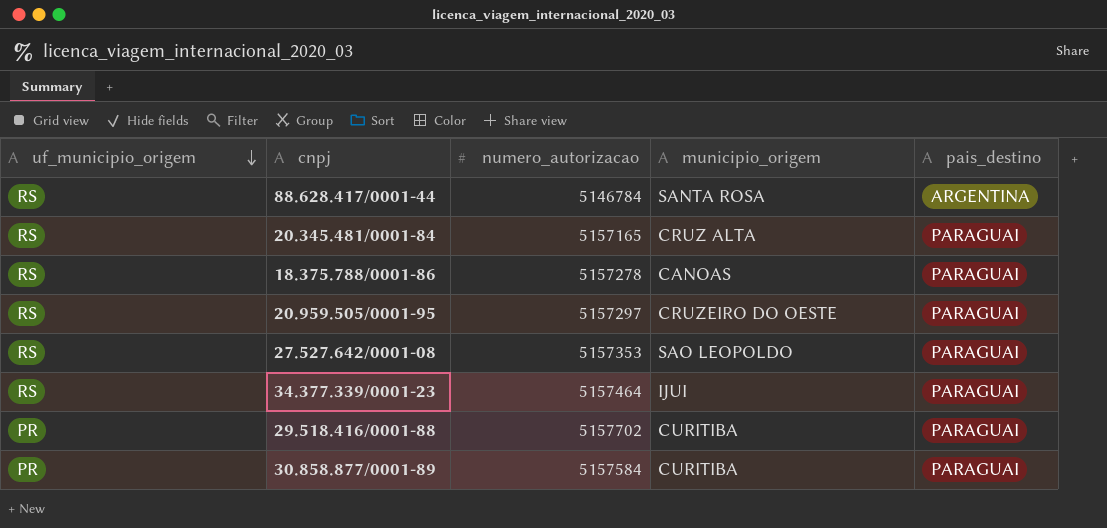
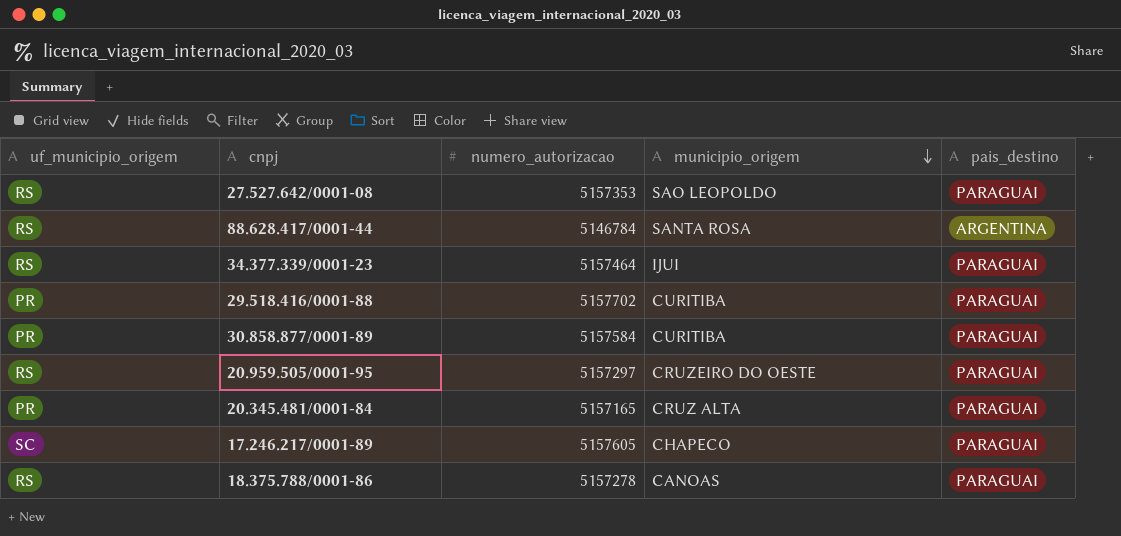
row order: uf_municipio_origem descending -> municipio_origem descending
20.345.481/0001-84 | uf_municipio_origem: RS -> PR
row 17.246.217/0001-89: none -> SC | 5157605 | CHAPECO | PARAGUAI

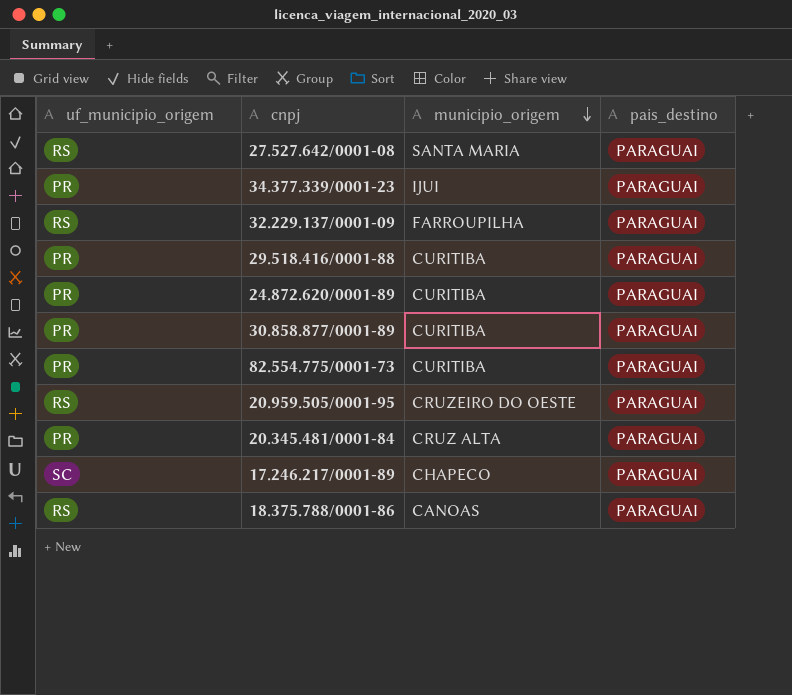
column numero_autorizacao | position: 3 -> none
row 88.628.417/0001-44: RS | 5146784 | SANTA ROSA | ARGENTINA -> none
27.527.642/0001-08 | municipio_origem: SAO LEOPOLDO -> SANTA MARIA
34.377.339/0001-23 | uf_municipio_origem: RS -> PR
row 32.229.137/0001-09: none -> RS | FARROUPILHA | PARAGUAI
row 24.872.620/0001-89: none -> PR | CURITIBA | PARAGUAI
row 82.554.775/0001-73: none -> PR | CURITIBA | PARAGUAI

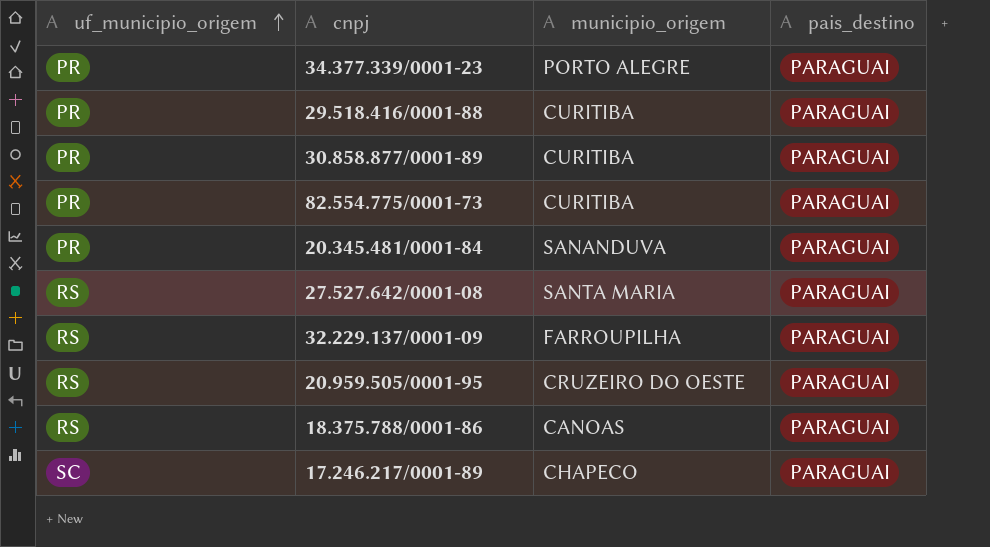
row order: municipio_origem descending -> uf_municipio_origem ascending
row 24.872.620/0001-89: PR | CURITIBA | PARAGUAI -> none
34.377.339/0001-23 | municipio_origem: IJUI -> PORTO ALEGRE
20.345.481/0001-84 | municipio_origem: CRUZ ALTA -> SANANDUVA

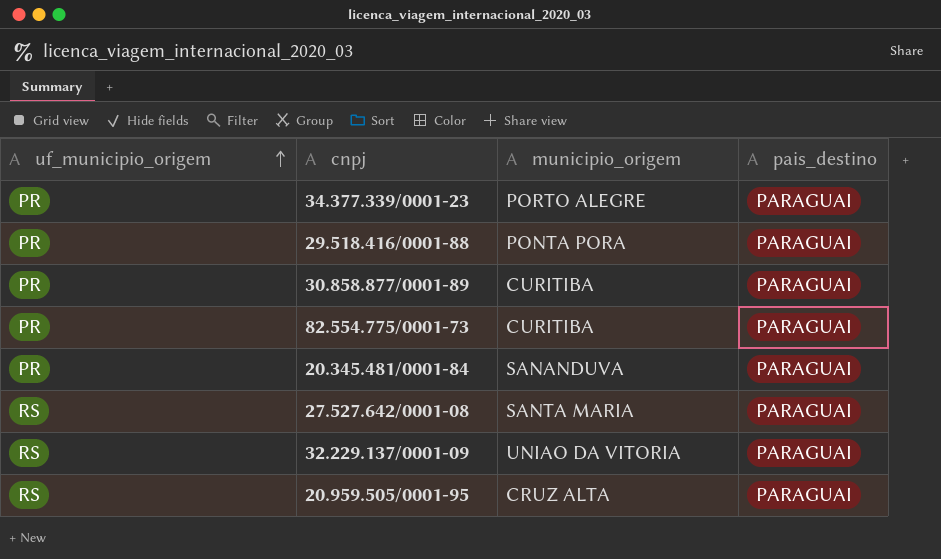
row 18.375.788/0001-86: RS | CANOAS | PARAGUAI -> none
row 17.246.217/0001-89: SC | CHAPECO | PARAGUAI -> none
29.518.416/0001-88 | municipio_origem: CURITIBA -> PONTA PORA
32.229.137/0001-09 | municipio_origem: FARROUPILHA -> UNIAO DA VITORIA
20.959.505/0001-95 | municipio_origem: CRUZEIRO DO OESTE -> CRUZ ALTA

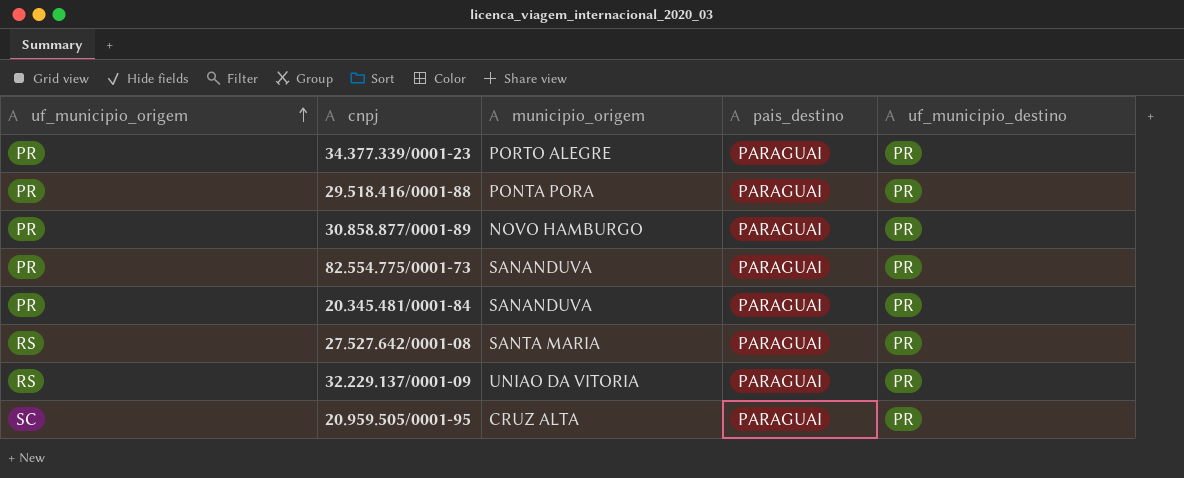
column uf_municipio_destino | position: none -> 5
30.858.877/0001-89 | municipio_origem: CURITIBA -> NOVO HAMBURGO
82.554.775/0001-73 | municipio_origem: CURITIBA -> SANANDUVA
20.959.505/0001-95 | uf_municipio_origem: RS -> SC

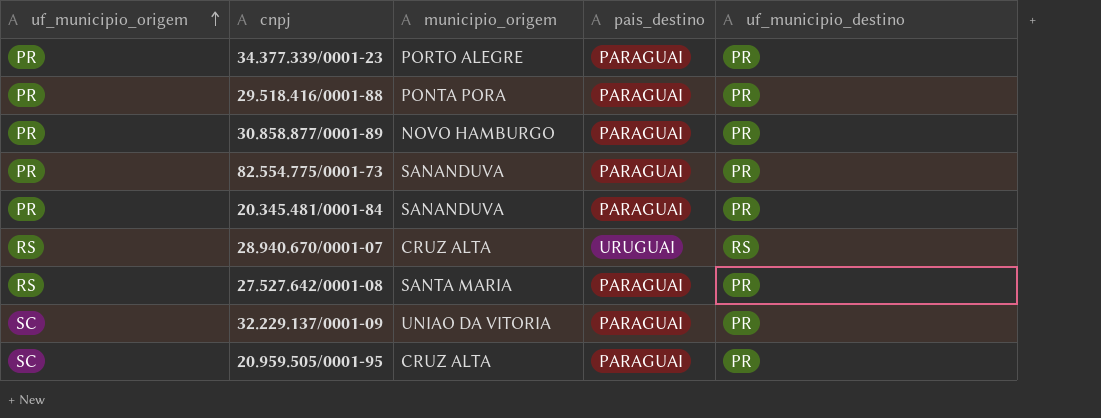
row 28.940.670/0001-07: none -> RS | CRUZ ALTA | URUGUAI | RS
32.229.137/0001-09 | uf_municipio_origem: RS -> SC

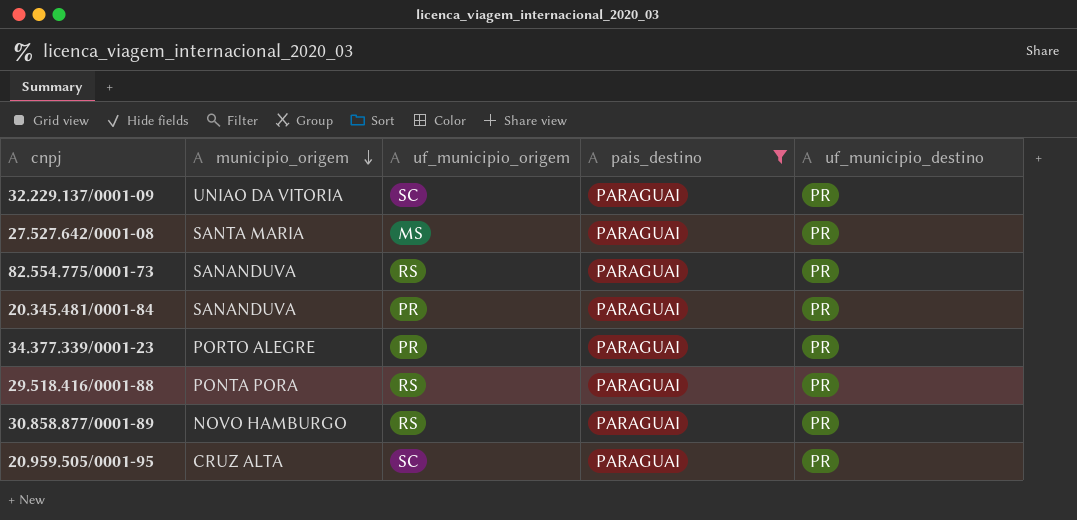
filter: none -> pais_destino = PARAGUAI
row order: uf_municipio_origem ascending -> municipio_origem descending
column uf_municipio_origem | position: 1 -> 3
27.527.642/0001-08 | uf_municipio_origem: RS -> MS
82.554.775/0001-73 | uf_municipio_origem: PR -> RS
29.518.416/0001-88 | uf_municipio_origem: PR -> RS
30.858.877/0001-89 | uf_municipio_origem: PR -> RS

